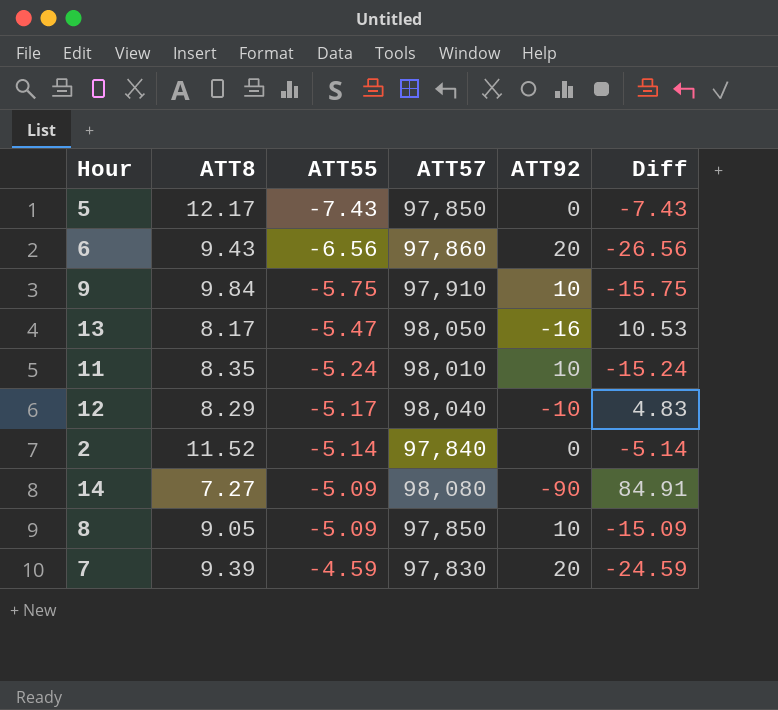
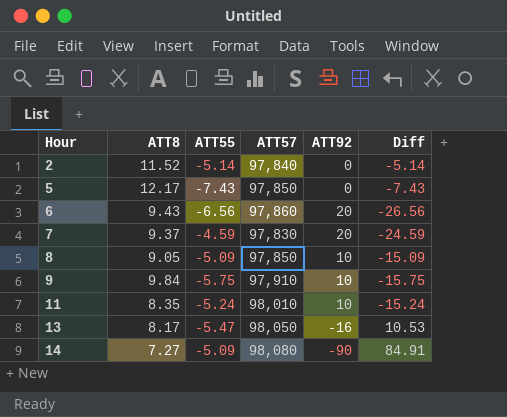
row order: ATT55 ascending -> Hour ascending
row 12: 8.29 | -5.17 | 98,040 | -10 | 4.83 -> none
7 | ATT8: 9.39 -> 9.37

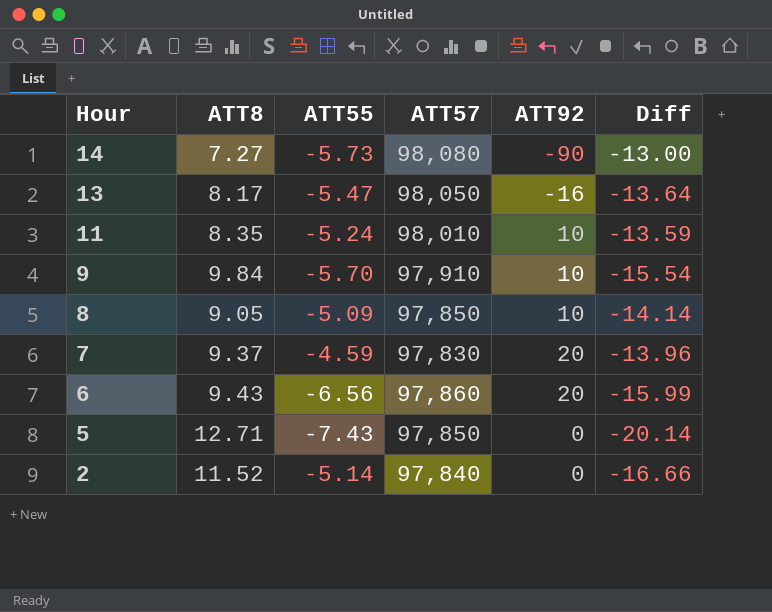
row order: Hour ascending -> Hour descending
column Diff | formula: [ATT55] - [ATT92] -> [ATT55] - [ATT8]
14 | ATT55: -5.09 -> -5.73
9 | ATT55: -5.75 -> -5.70
5 | ATT8: 12.17 -> 12.71

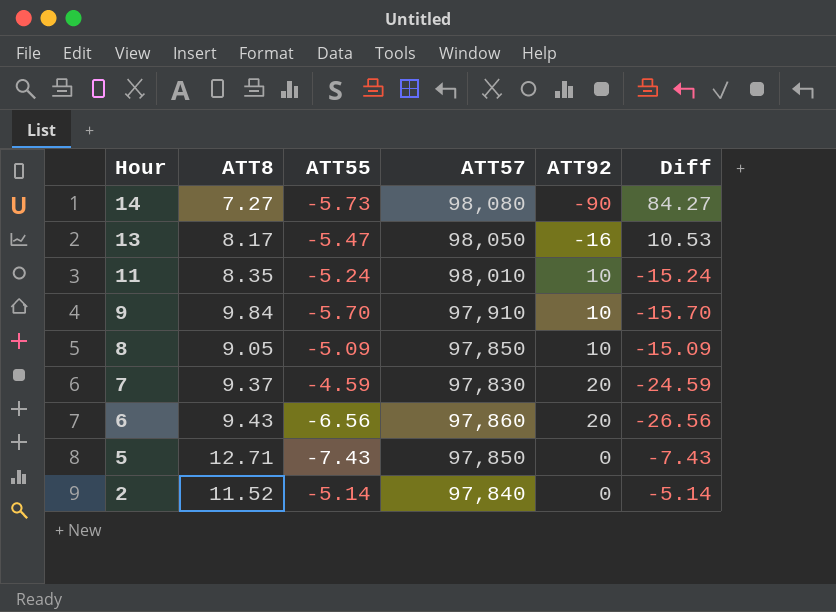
column Diff | formula: [ATT55] - [ATT8] -> [ATT55] - [ATT92]

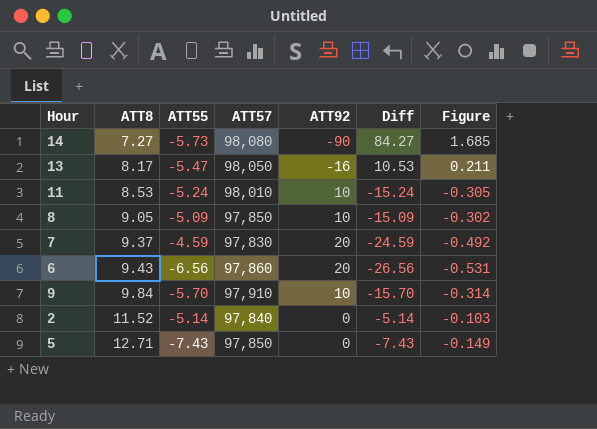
row order: Hour descending -> ATT8 ascending
column Figure | formula: none -> [Diff] * 0.02
11 | ATT8: 8.35 -> 8.53

